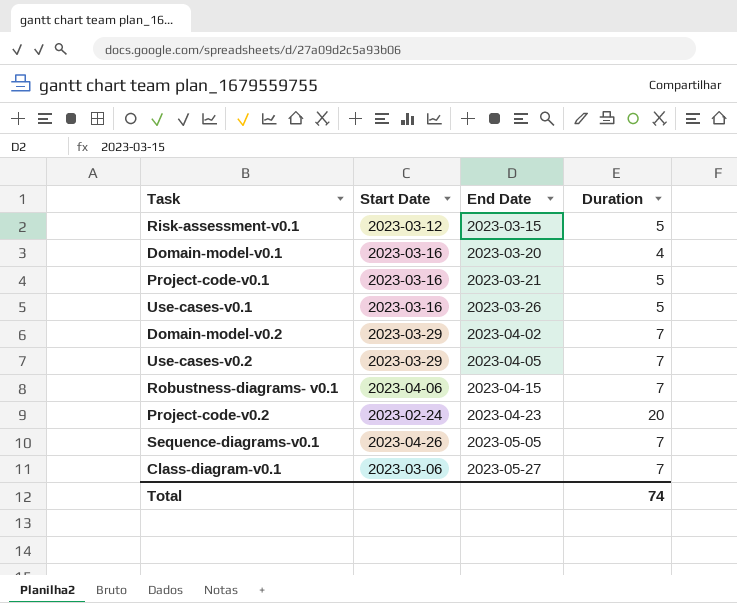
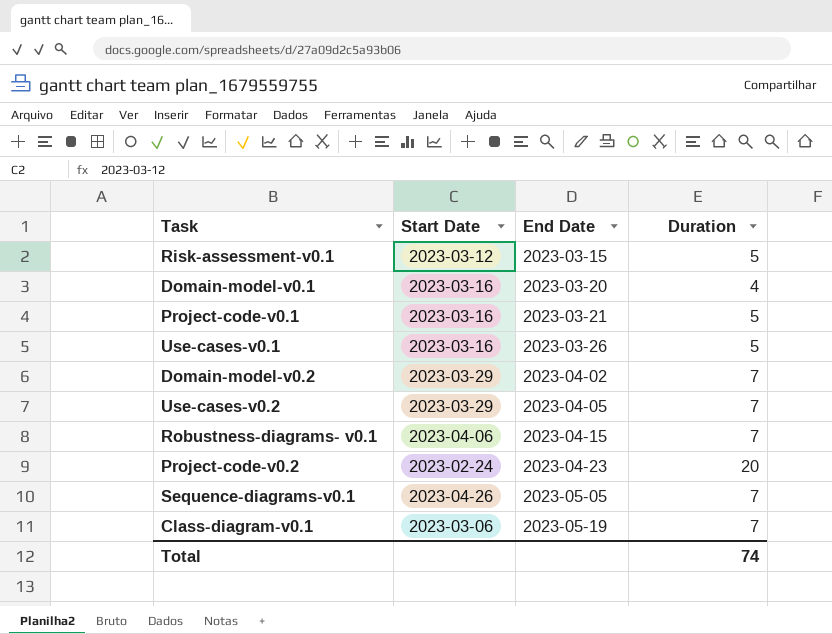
Class-diagram-v0.1 | End Date: 2023-05-27 -> 2023-05-19

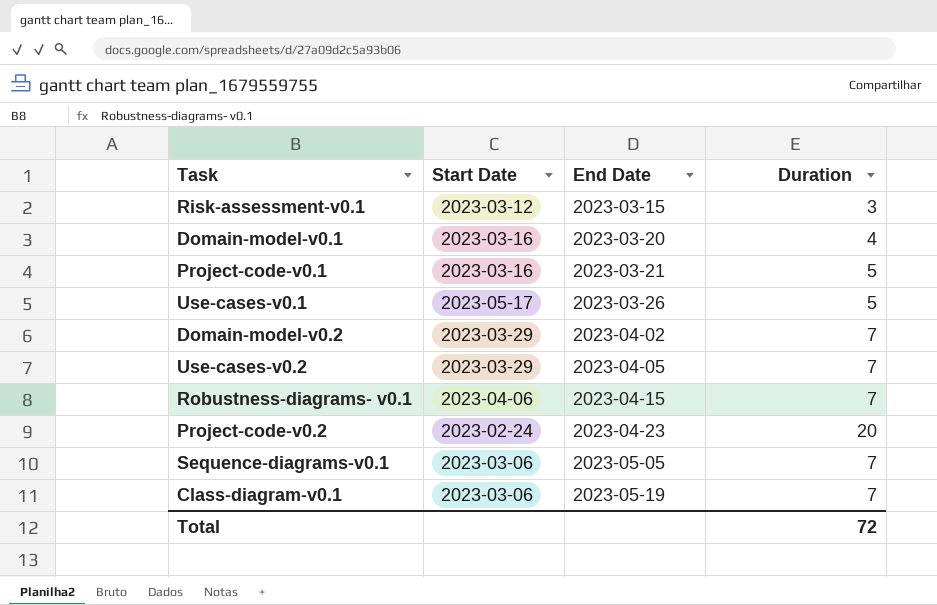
Risk-assessment-v0.1 | Duration: 5 -> 3
Use-cases-v0.1 | Start Date: 2023-03-16 -> 2023-05-17
Sequence-diagrams-v0.1 | Start Date: 2023-04-26 -> 2023-03-06
Total | Duration: 74 -> 72

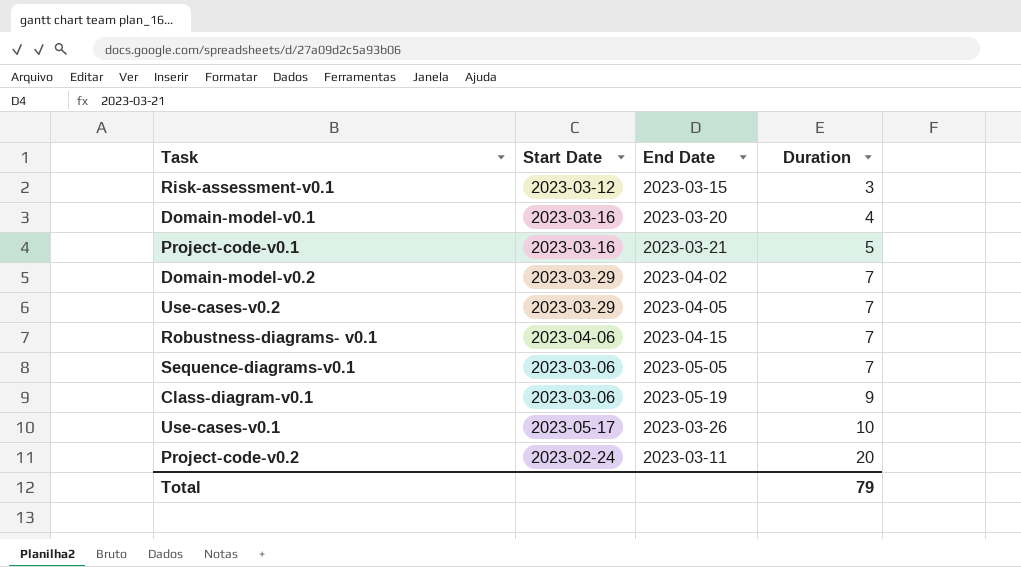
row order: End Date ascending -> Duration ascending
Class-diagram-v0.1 | Duration: 7 -> 9
Use-cases-v0.1 | Duration: 5 -> 10
Project-code-v0.2 | End Date: 2023-04-23 -> 2023-03-11
Total | Duration: 72 -> 79

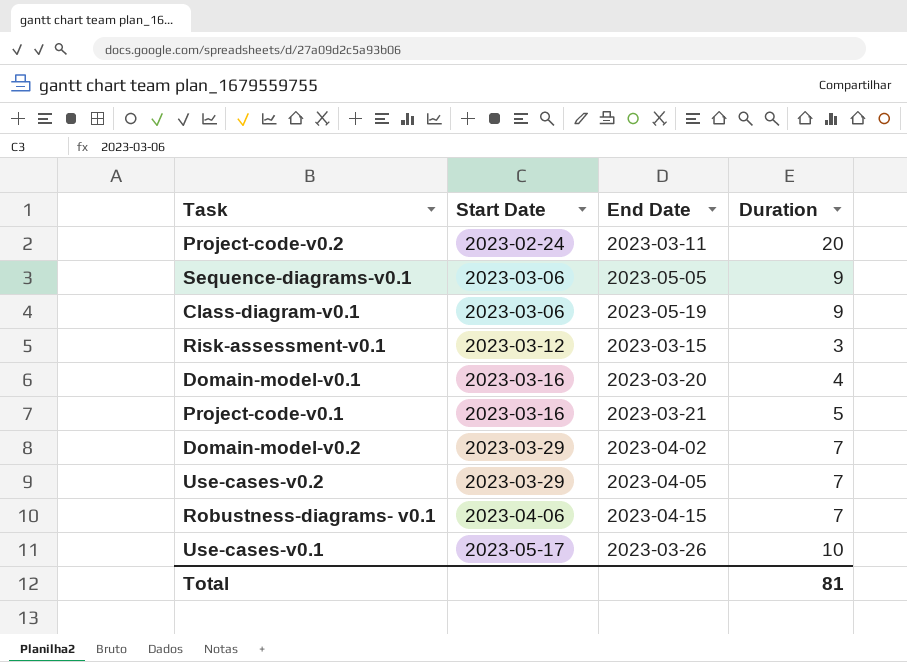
row order: Duration ascending -> Start Date ascending
Sequence-diagrams-v0.1 | Duration: 7 -> 9
Total | Duration: 79 -> 81

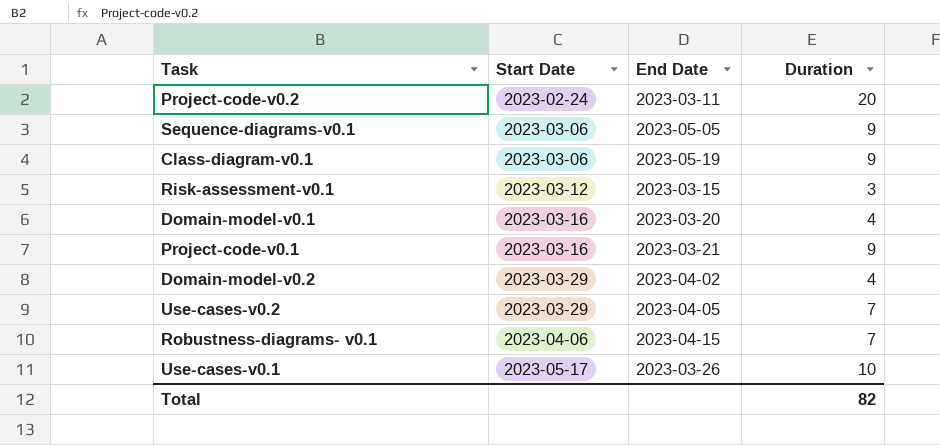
Project-code-v0.1 | Duration: 5 -> 9
Domain-model-v0.2 | Duration: 7 -> 4
Total | Duration: 81 -> 82

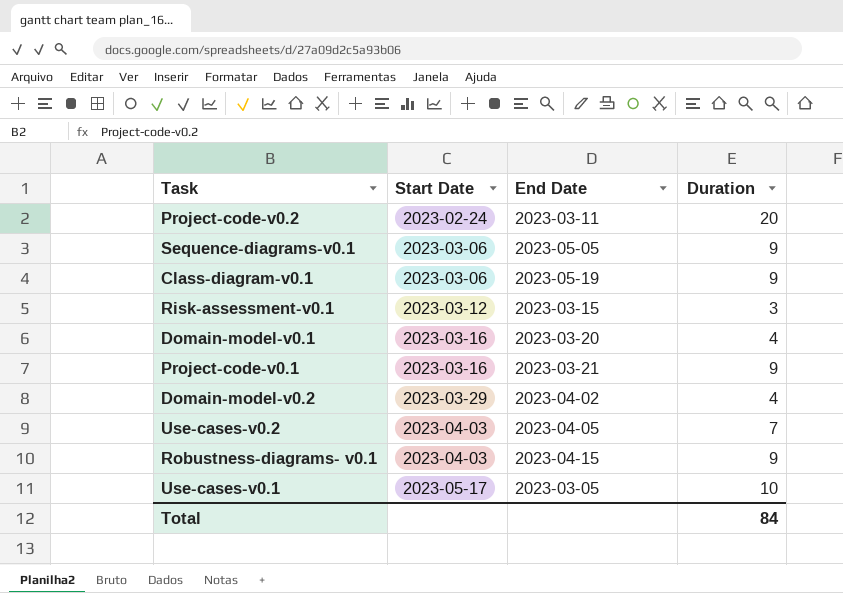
Use-cases-v0.2 | Start Date: 2023-03-29 -> 2023-04-03
Robustness-diagrams- v0.1 | Start Date: 2023-04-06 -> 2023-04-03
Robustness-diagrams- v0.1 | Duration: 7 -> 9
Use-cases-v0.1 | End Date: 2023-03-26 -> 2023-03-05
Total | Duration: 82 -> 84

